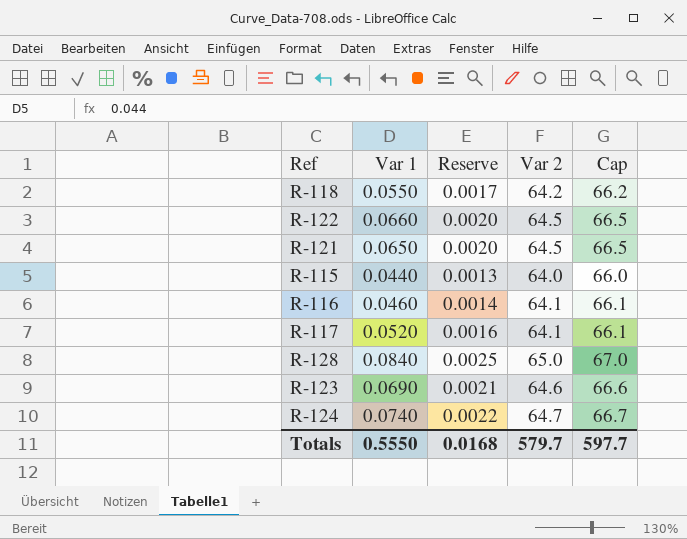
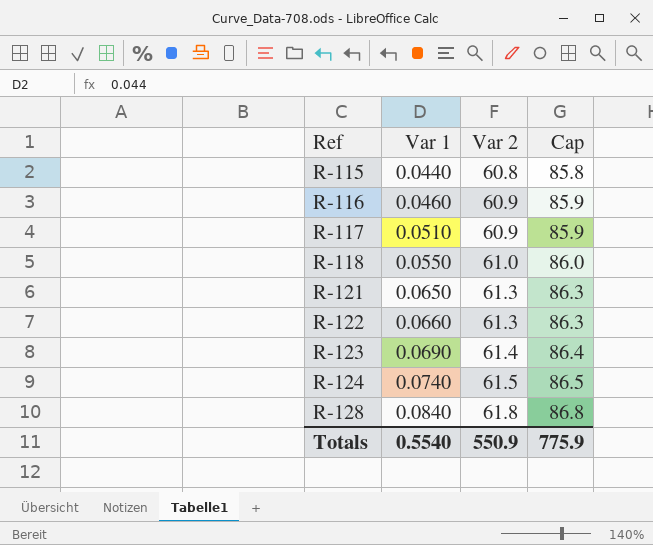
row order: none -> Ref ascending
column Reserve | formula: [Var 1] * 0.03 -> none
column Cap | formula: [Var 2] + 2 -> [Var 2] + 25
R-115 | Var 2: 64.0 -> 60.8
R-116 | Var 2: 64.1 -> 60.9
R-117 | Var 1: 0.0520 -> 0.0510
R-117 | Var 2: 64.1 -> 60.9
R-118 | Var 2: 64.2 -> 61.0
R-121 | Var 2: 64.5 -> 61.3
R-122 | Var 2: 64.5 -> 61.3
R-123 | Var 2: 64.6 -> 61.4
R-124 | Var 2: 64.7 -> 61.5
R-128 | Var 2: 65.0 -> 61.8
Totals | Var 1: 0.5550 -> 0.5540
Totals | Var 2: 579.7 -> 550.9
Totals | Cap: 597.7 -> 775.9

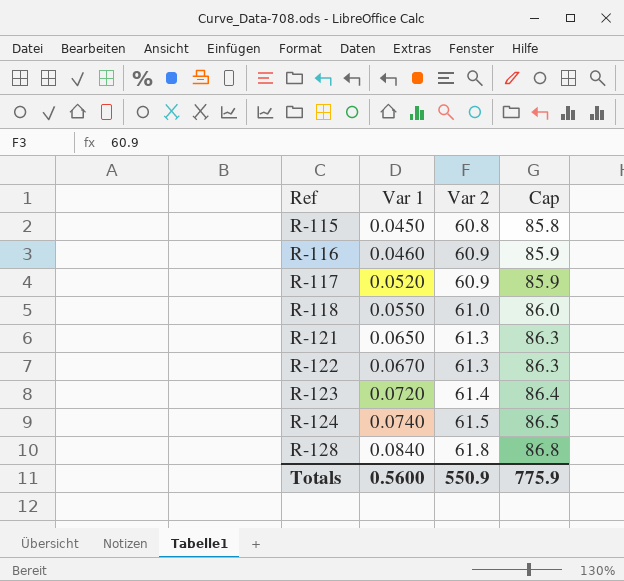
R-115 | Var 1: 0.0440 -> 0.0450
R-117 | Var 1: 0.0510 -> 0.0520
R-122 | Var 1: 0.0660 -> 0.0670
R-123 | Var 1: 0.0690 -> 0.0720
Totals | Var 1: 0.5540 -> 0.5600

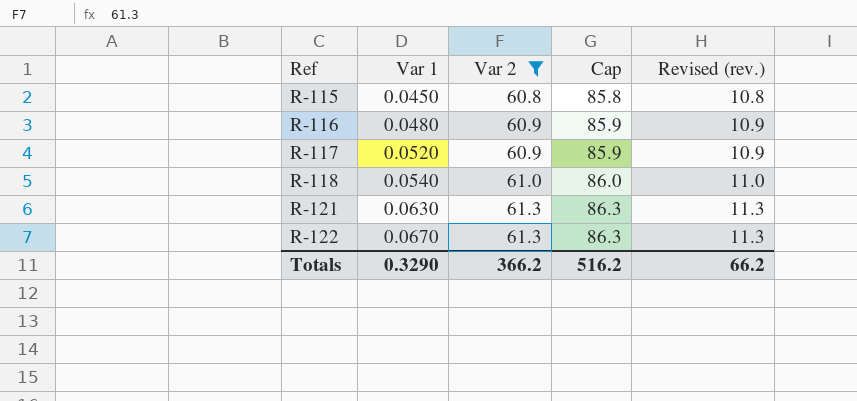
filter: none -> Var 2 <= 61.3
column Revised (rev.) | formula: none -> [Var 2] - 50
R-116 | Var 1: 0.0460 -> 0.0480
R-118 | Var 1: 0.0550 -> 0.0540
R-121 | Var 1: 0.0650 -> 0.0630
Totals | Var 1: 0.5600 -> 0.3290
Totals | Var 2: 550.9 -> 366.2
Totals | Cap: 775.9 -> 516.2

